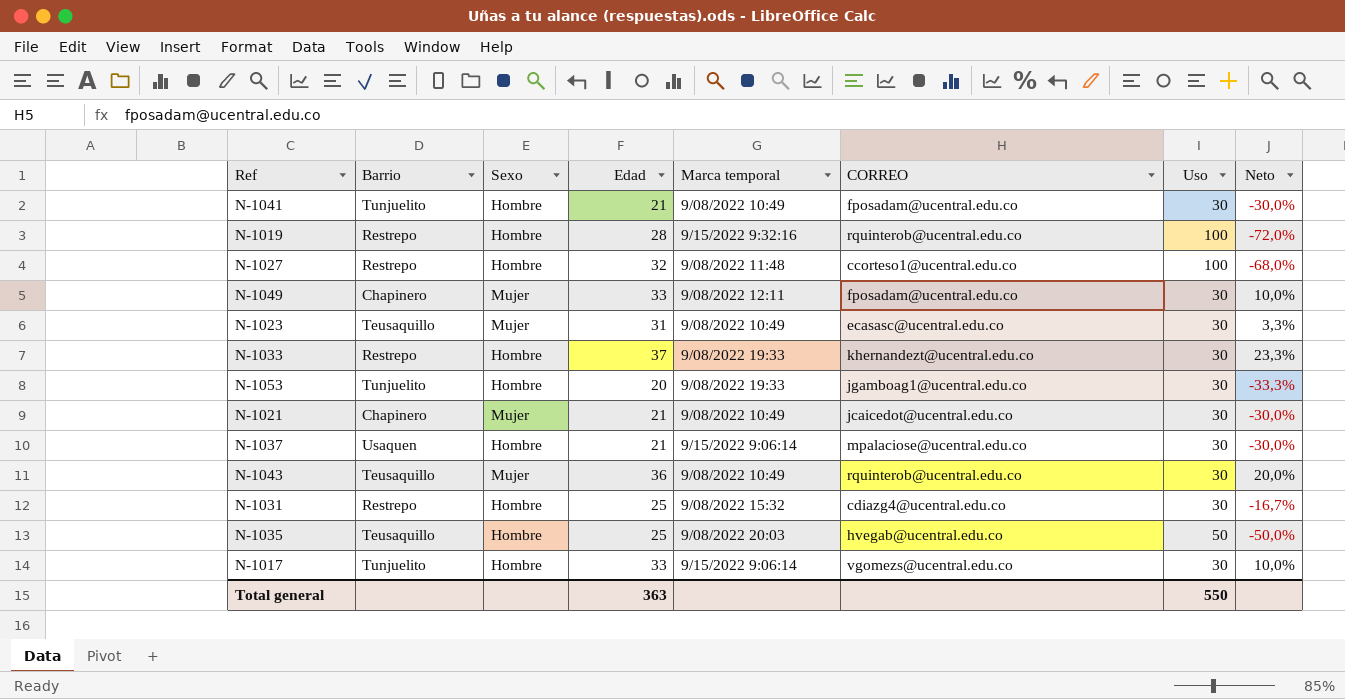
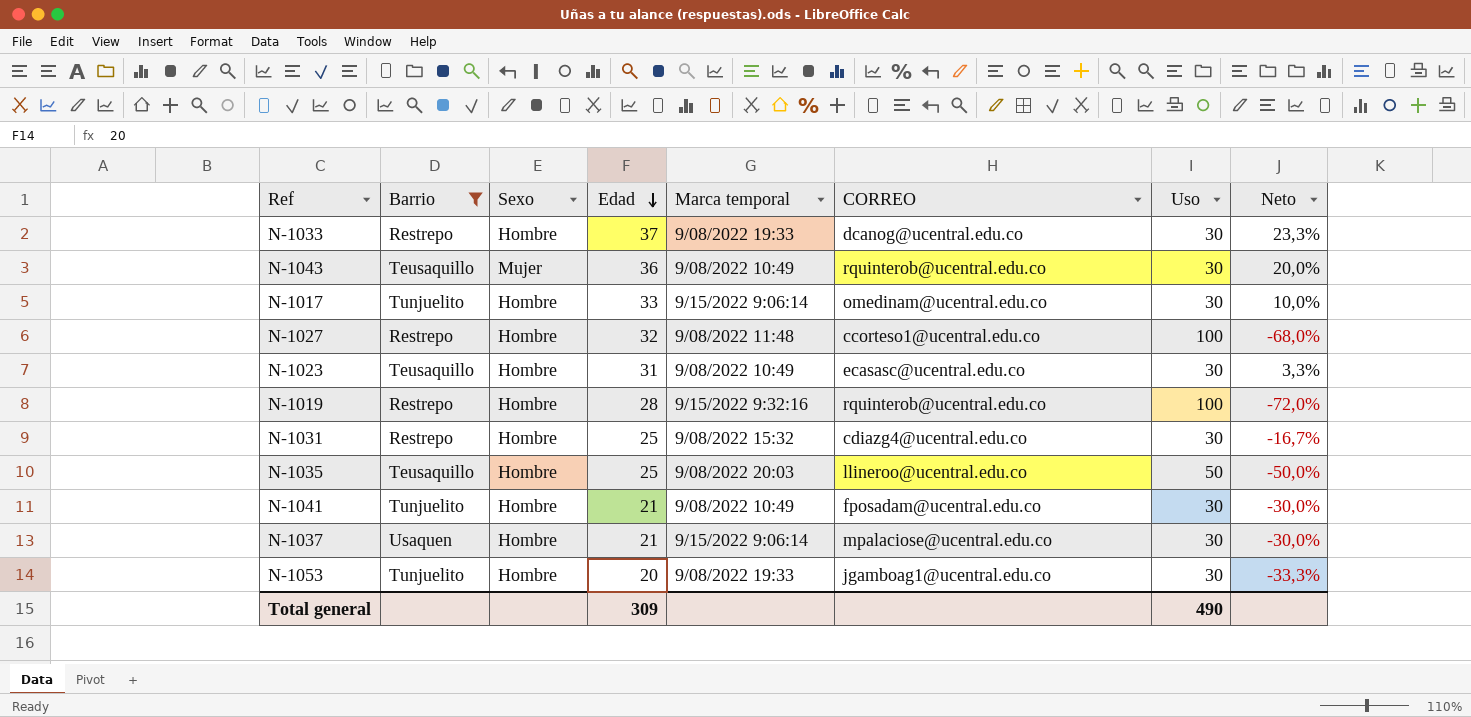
filter: none -> Barrio != Chapinero
row order: none -> Edad descending
N-1033 | CORREO: khernandezt@ucentral.edu.co -> dcanog@ucentral.edu.co
N-1017 | CORREO: vgomezs@ucentral.edu.co -> omedinam@ucentral.edu.co
N-1023 | Sexo: Mujer -> Hombre
N-1035 | CORREO: hvegab@ucentral.edu.co -> llineroo@ucentral.edu.co
Total general | Edad: 363 -> 309
Total general | Uso: 550 -> 490

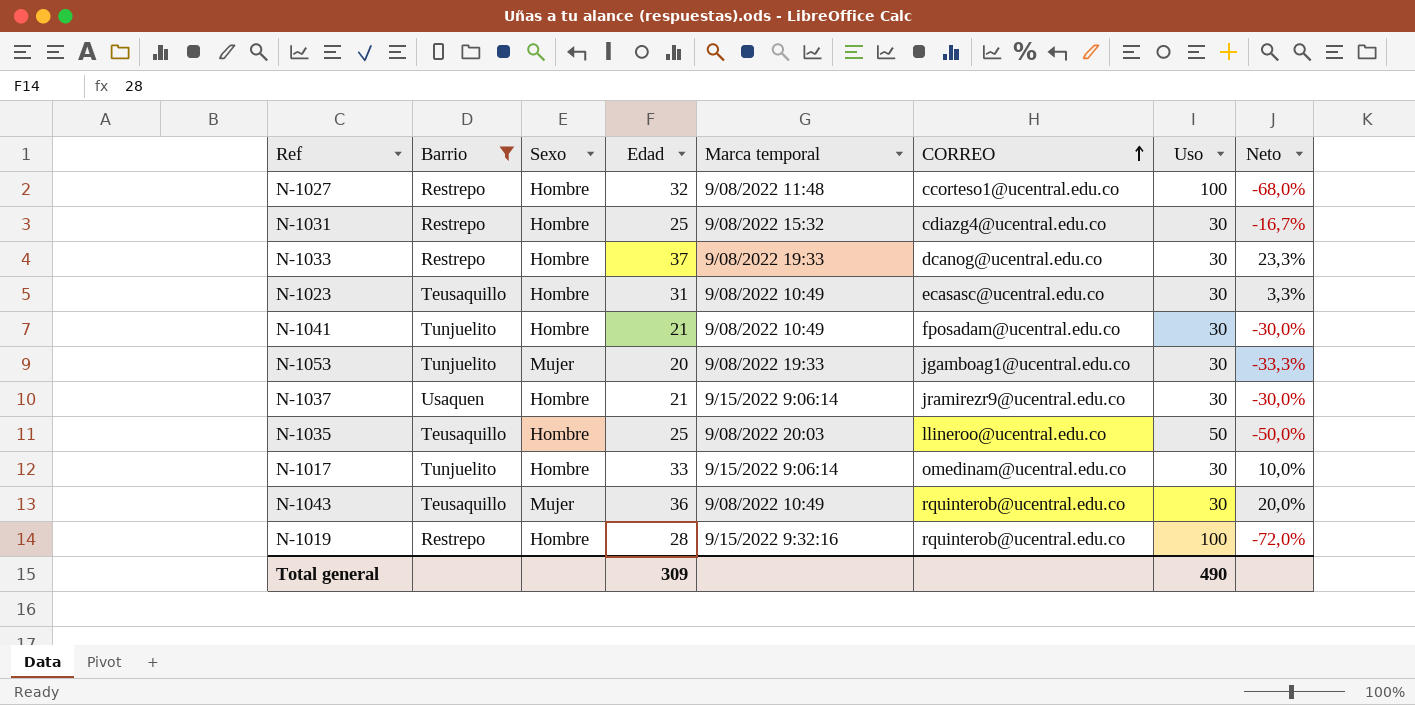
row order: Edad descending -> CORREO ascending
N-1053 | Sexo: Hombre -> Mujer
N-1037 | CORREO: mpalaciose@ucentral.edu.co -> jramirezr9@ucentral.edu.co

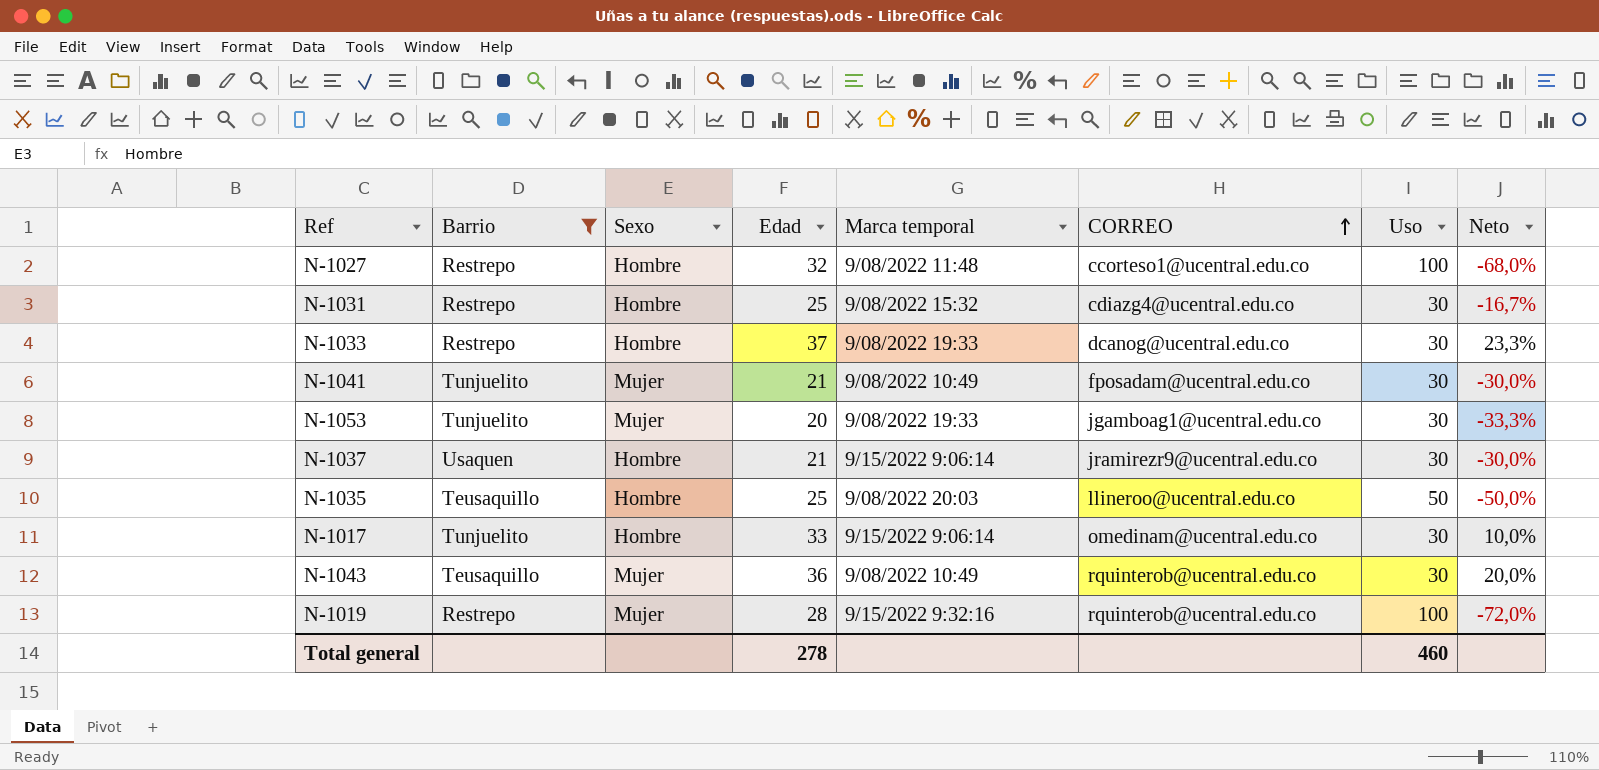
row N-1023: Teusaquillo | Hombre | 31 | 9/08/2022 10:49 | ecasasc@ucentral.edu.co | 30 | 3,3% -> none
N-1041 | Sexo: Hombre -> Mujer
N-1019 | Sexo: Hombre -> Mujer
Total general | Edad: 309 -> 278
Total general | Uso: 490 -> 460

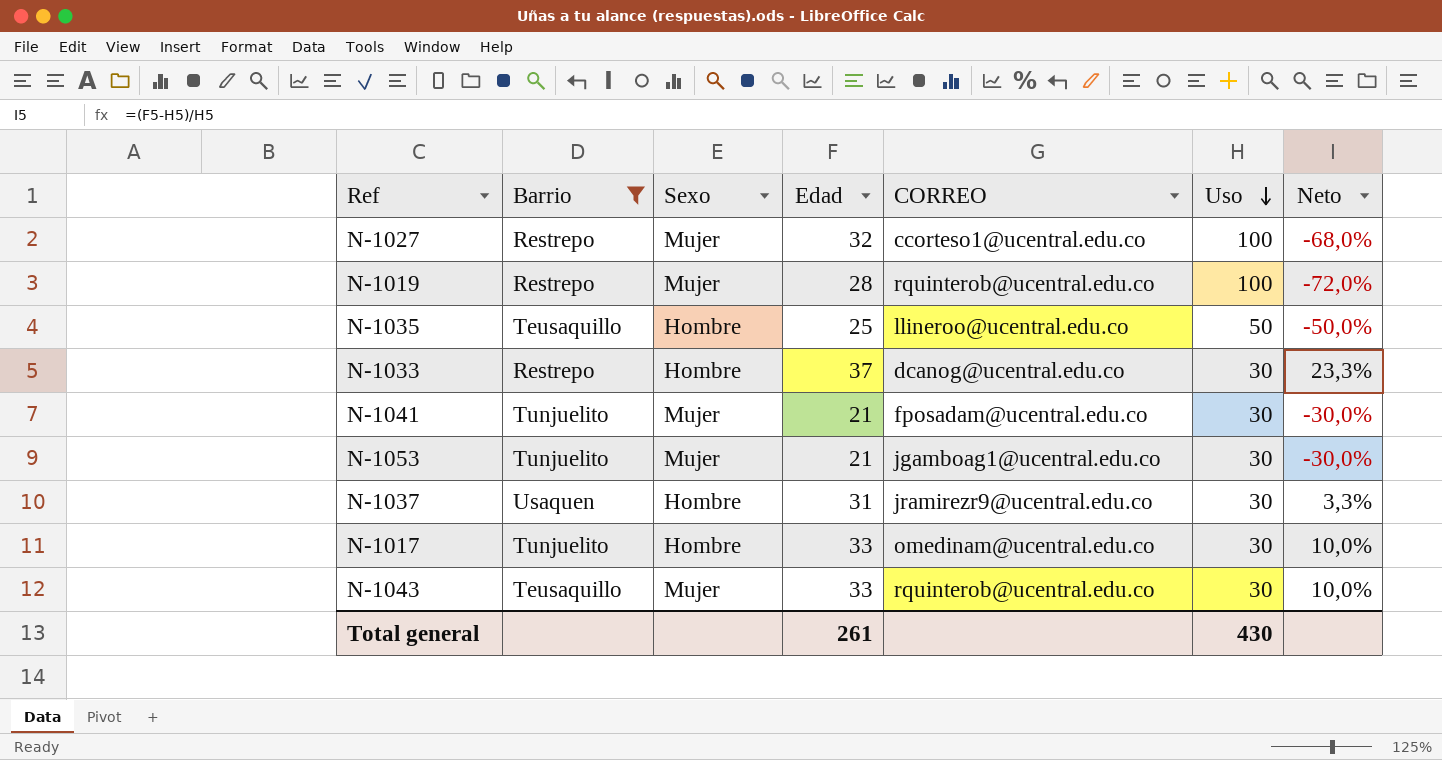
row order: CORREO ascending -> Uso descending
column Marca temporal | position: 5 -> none
row N-1031: Restrepo | Hombre | 25 | 9/08/2022 15:32 | cdiazg4@ucentral.edu.co | 30 | -16,7% -> none
N-1027 | Sexo: Hombre -> Mujer
N-1053 | Edad: 20 -> 21
N-1053 | Neto: -33,3% -> -30,0%
N-1037 | Edad: 21 -> 31
N-1037 | Neto: -30,0% -> 3,3%
N-1043 | Edad: 36 -> 33
N-1043 | Neto: 20,0% -> 10,0%
Total general | Edad: 278 -> 261
Total general | Uso: 460 -> 430

